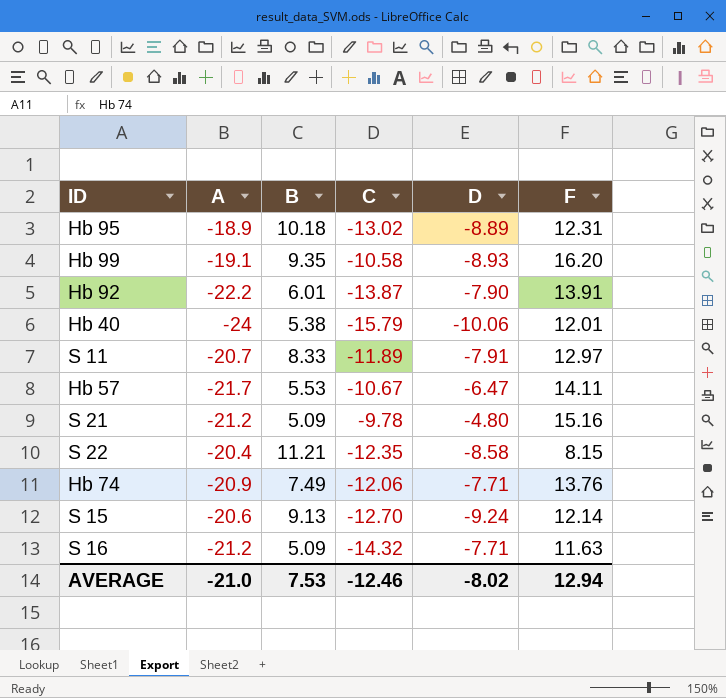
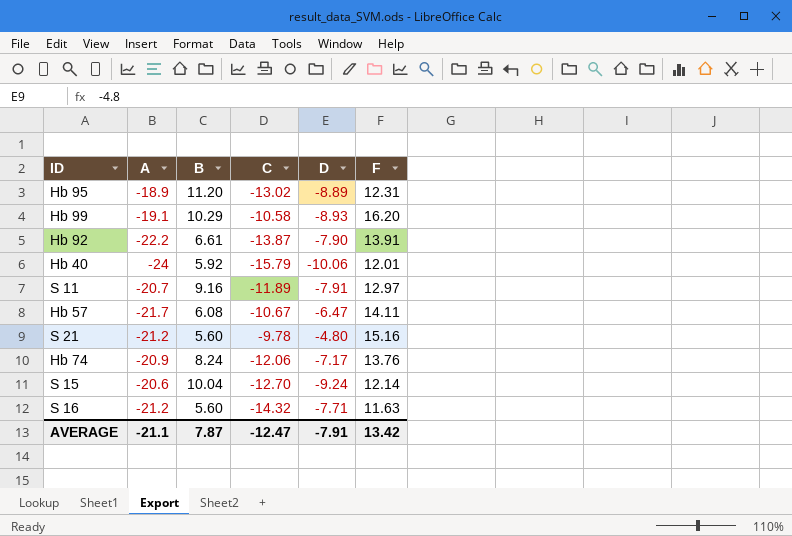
row S 22: -20.4 | 11.21 | -12.35 | -8.58 | 8.15 -> none
Hb 95 | B: 10.18 -> 11.20
Hb 99 | B: 9.35 -> 10.29
Hb 92 | B: 6.01 -> 6.61
Hb 40 | B: 5.38 -> 5.92
S 11 | B: 8.33 -> 9.16
Hb 57 | B: 5.53 -> 6.08
S 21 | B: 5.09 -> 5.60
Hb 74 | B: 7.49 -> 8.24
Hb 74 | D: -7.71 -> -7.17
S 15 | B: 9.13 -> 10.04
S 16 | B: 5.09 -> 5.60
AVERAGE | A: -21.0 -> -21.1
AVERAGE | B: 7.53 -> 7.87
AVERAGE | C: -12.46 -> -12.47
AVERAGE | D: -8.02 -> -7.91
AVERAGE | F: 12.94 -> 13.42

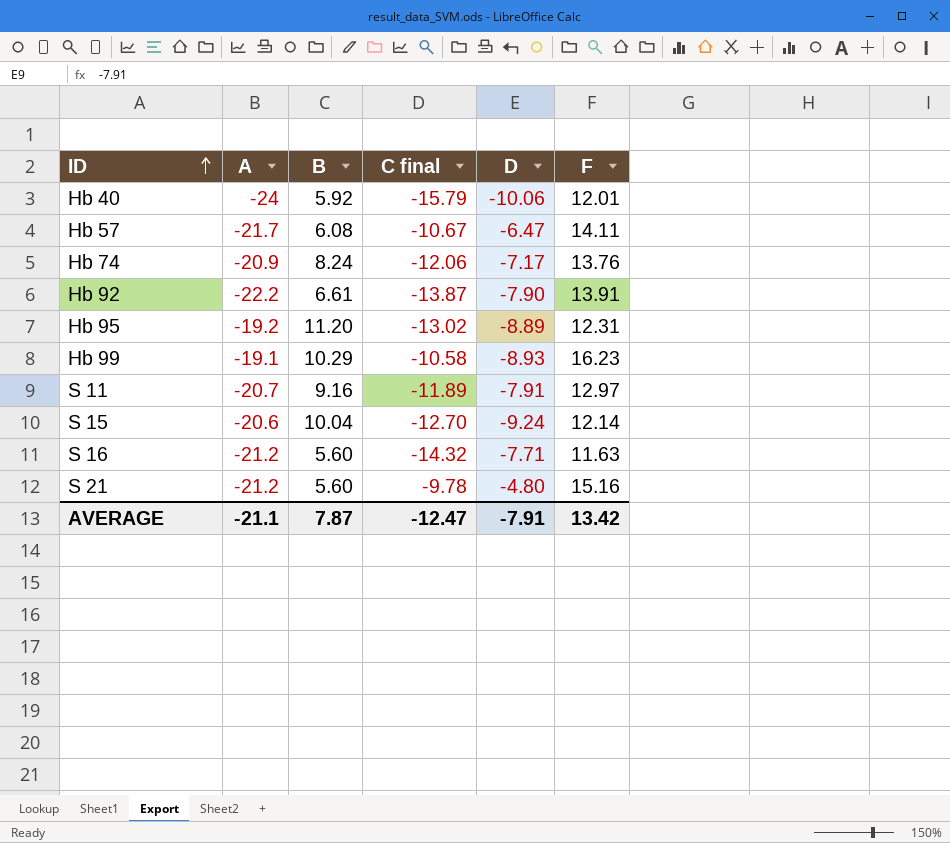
row order: none -> ID ascending
column name: C -> C final
Hb 95 | A: -18.9 -> -19.2
Hb 99 | F: 16.20 -> 16.23

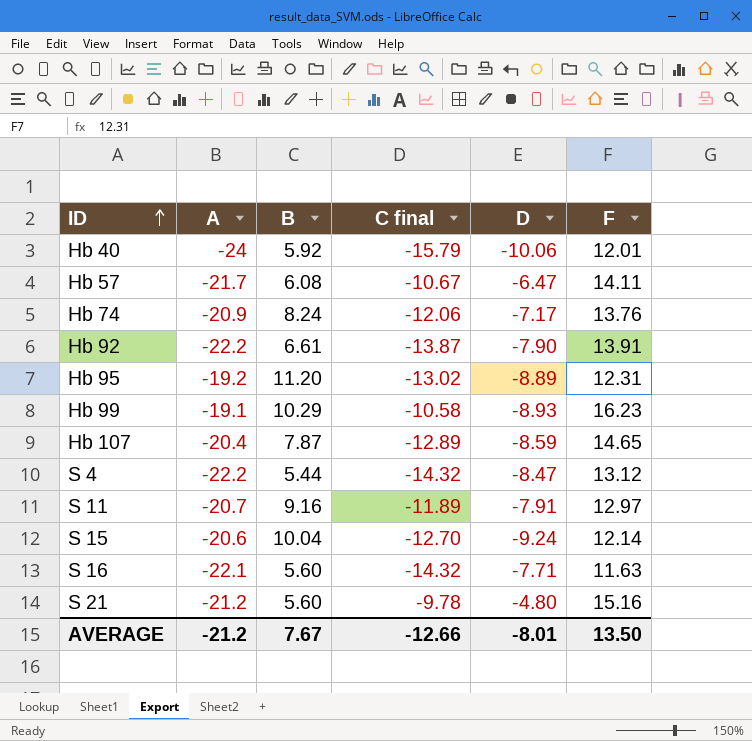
row Hb 107: none -> -20.4 | 7.87 | -12.89 | -8.59 | 14.65
row S 4: none -> -22.2 | 5.44 | -14.32 | -8.47 | 13.12
S 16 | A: -21.2 -> -22.1
AVERAGE | A: -21.1 -> -21.2
AVERAGE | B: 7.87 -> 7.67
AVERAGE | C final: -12.47 -> -12.66
AVERAGE | D: -7.91 -> -8.01
AVERAGE | F: 13.42 -> 13.50

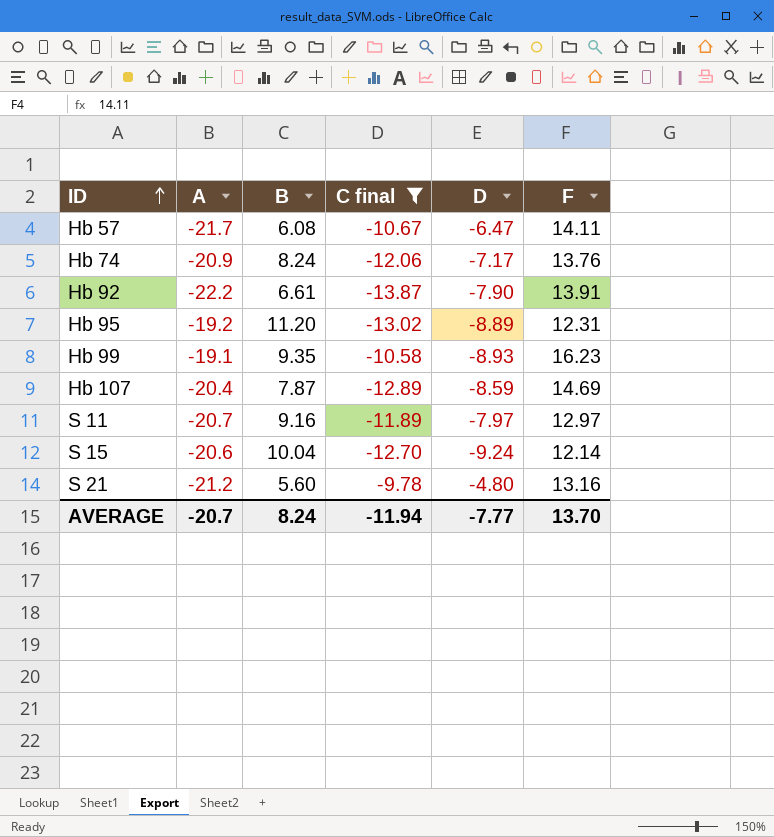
filter: none -> C final >= -13.87
Hb 99 | B: 10.29 -> 9.35
Hb 107 | F: 14.65 -> 14.69
S 11 | D: -7.91 -> -7.97
S 21 | F: 15.16 -> 13.16
AVERAGE | A: -21.2 -> -20.7
AVERAGE | B: 7.67 -> 8.24
AVERAGE | C final: -12.66 -> -11.94
AVERAGE | D: -8.01 -> -7.77
AVERAGE | F: 13.50 -> 13.70

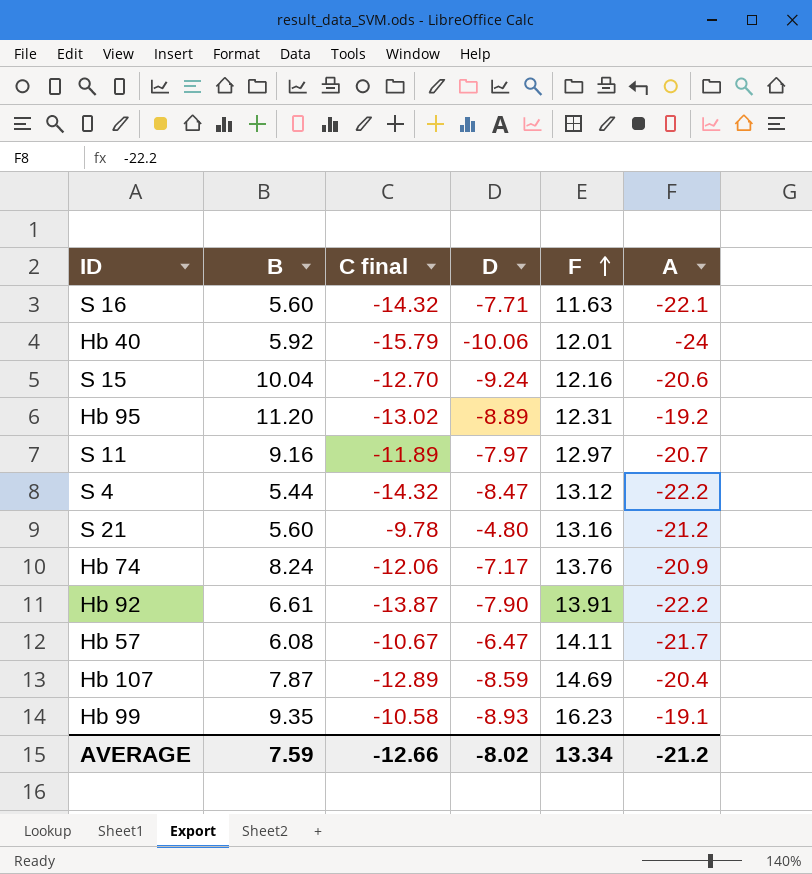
filter: C final >= -13.87 -> none
row order: ID ascending -> F ascending
column A | position: 2 -> 6
S 15 | F: 12.14 -> 12.16
AVERAGE | B: 8.24 -> 7.59
AVERAGE | C final: -11.94 -> -12.66
AVERAGE | D: -7.77 -> -8.02
AVERAGE | F: 13.70 -> 13.34
AVERAGE | A: -20.7 -> -21.2

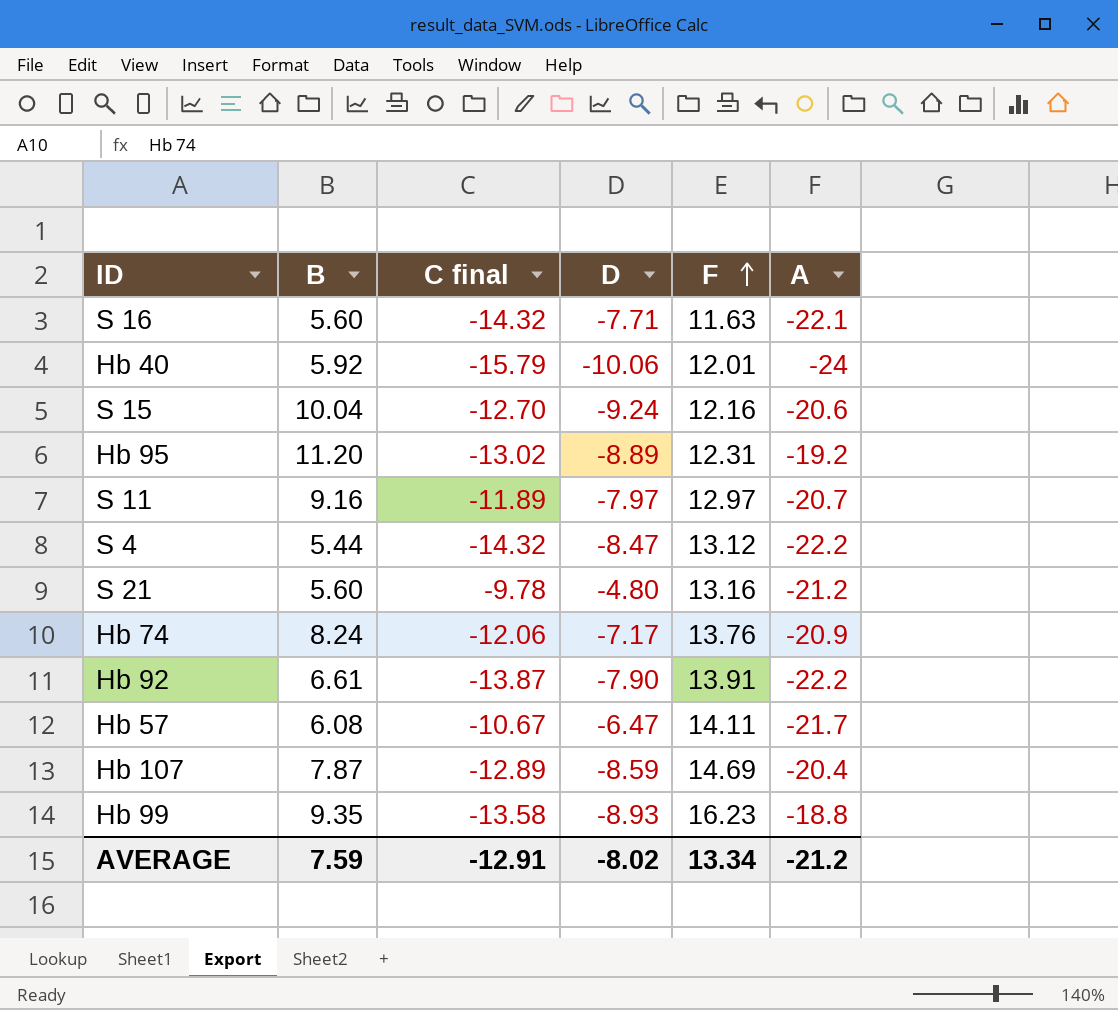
Hb 99 | C final: -10.58 -> -13.58
Hb 99 | A: -19.1 -> -18.8
AVERAGE | C final: -12.66 -> -12.91

